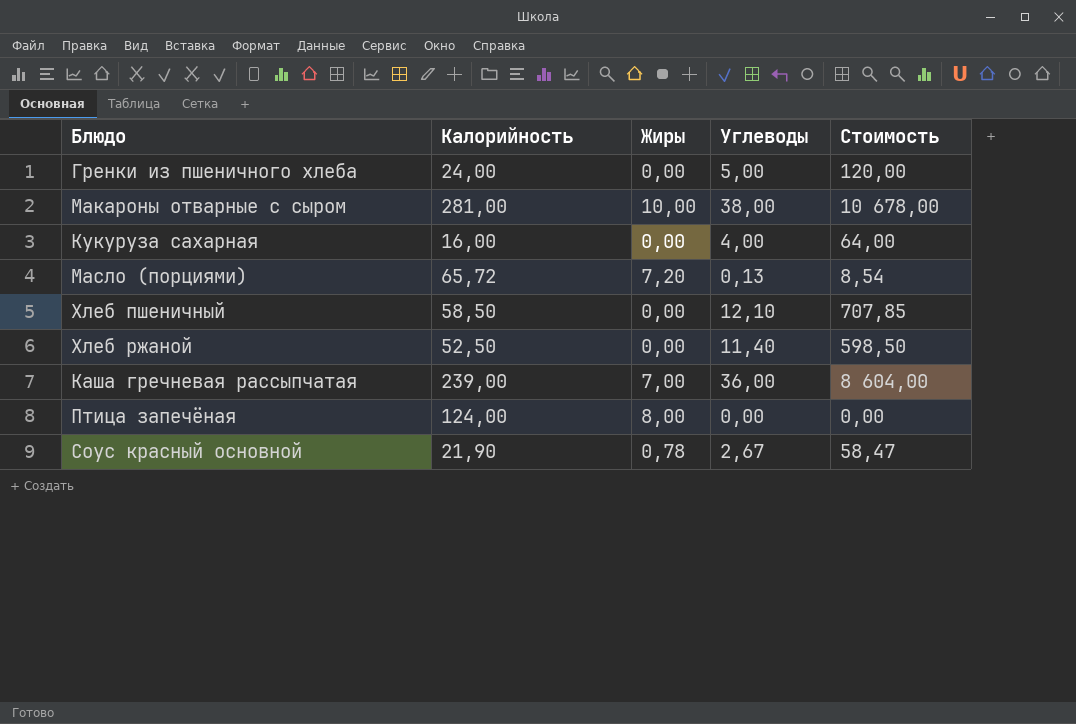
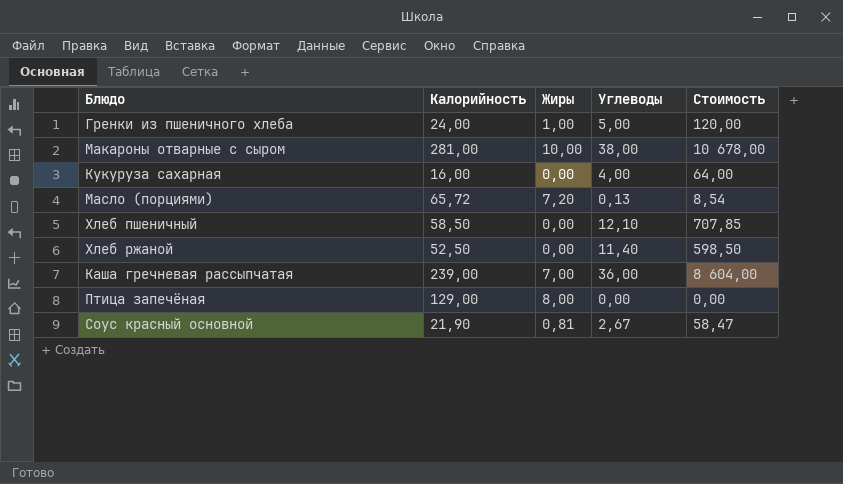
Гренки из пшеничного хлеба | Жиры: 0,00 -> 1,00
Птица запечёная | Калорийность: 124,00 -> 129,00
Соус красный основной | Жиры: 0,78 -> 0,81

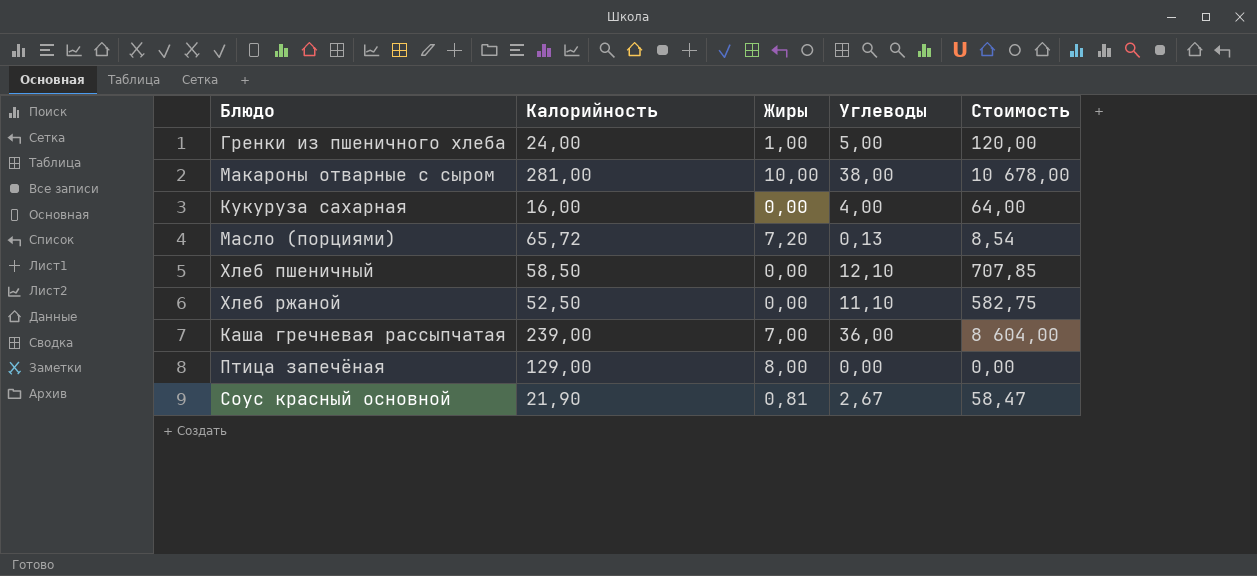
Хлеб ржаной | Углеводы: 11,40 -> 11,10
Хлеб ржаной | Стоимость: 598,50 -> 582,75

